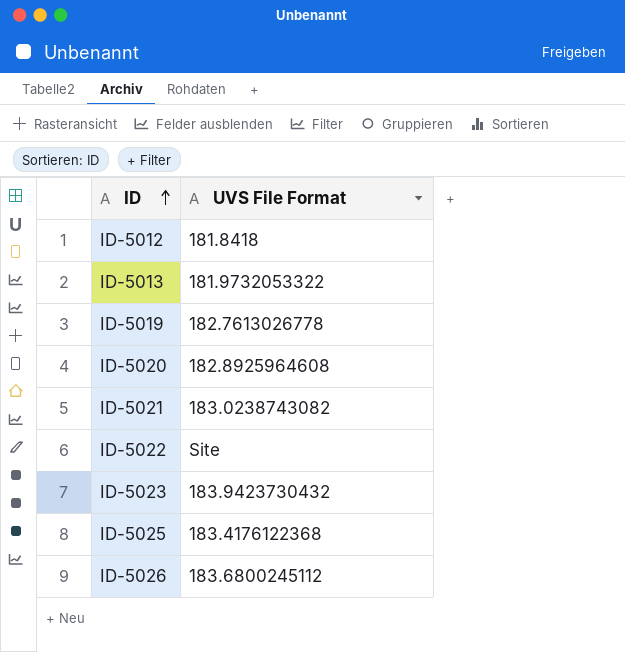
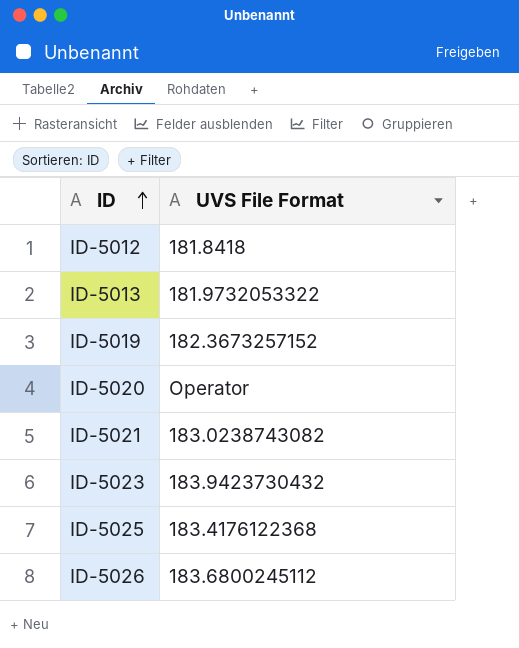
row ID-5022: Site -> none
ID-5019 | UVS File Format: 182.7613026778 -> 182.3673257152
ID-5020 | UVS File Format: 182.8925964608 -> Operator

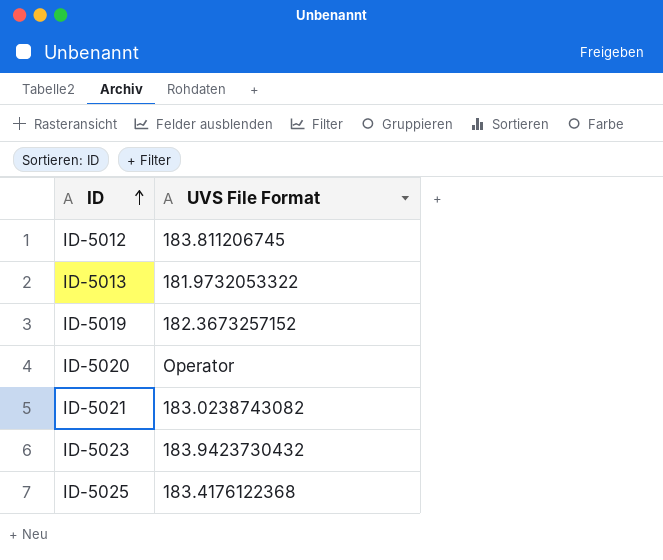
row ID-5026: 183.6800245112 -> none
ID-5012 | UVS File Format: 181.8418 -> 183.811206745

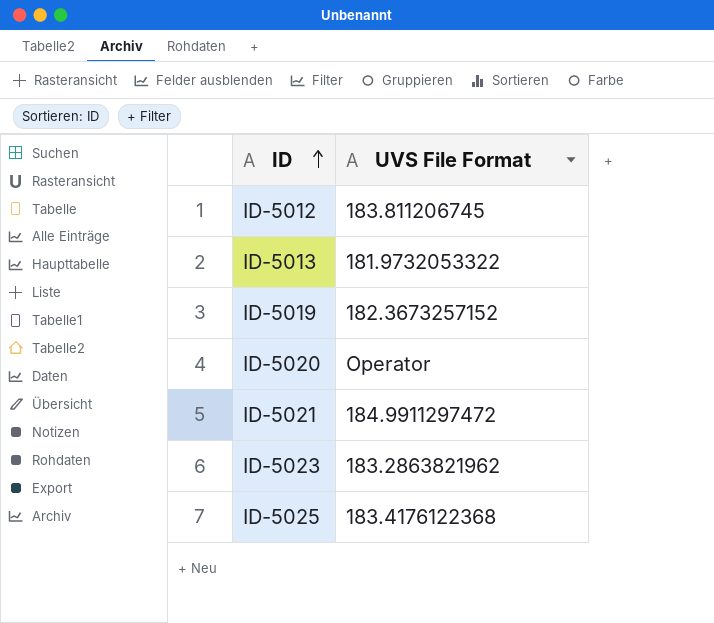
ID-5021 | UVS File Format: 183.0238743082 -> 184.9911297472
ID-5023 | UVS File Format: 183.9423730432 -> 183.2863821962

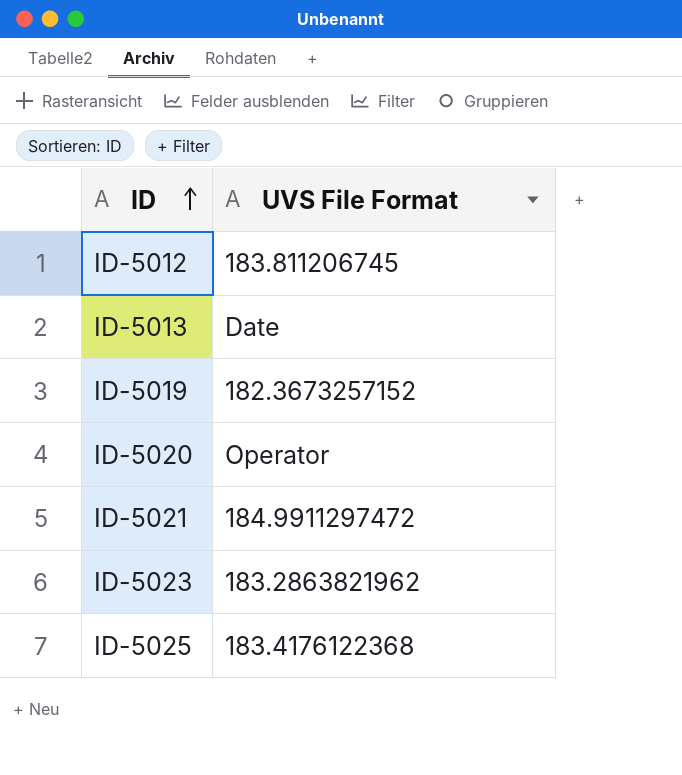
ID-5013 | UVS File Format: 181.9732053322 -> Date

